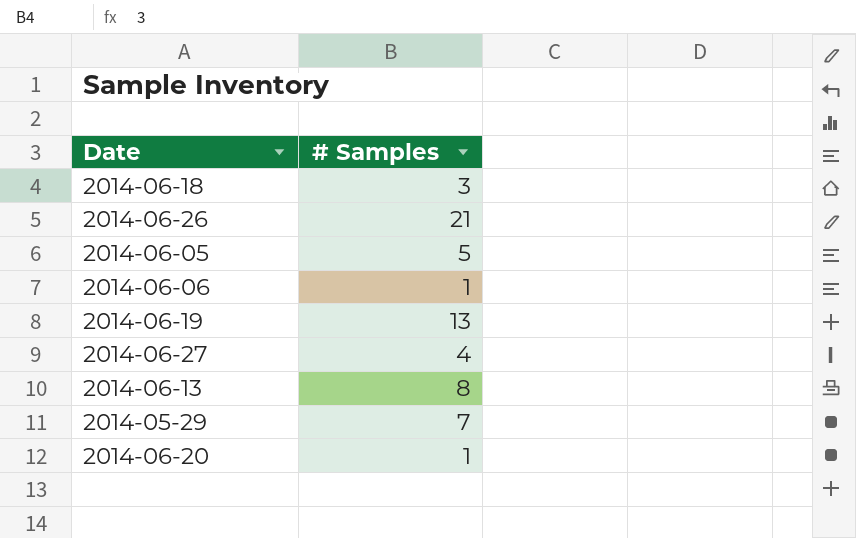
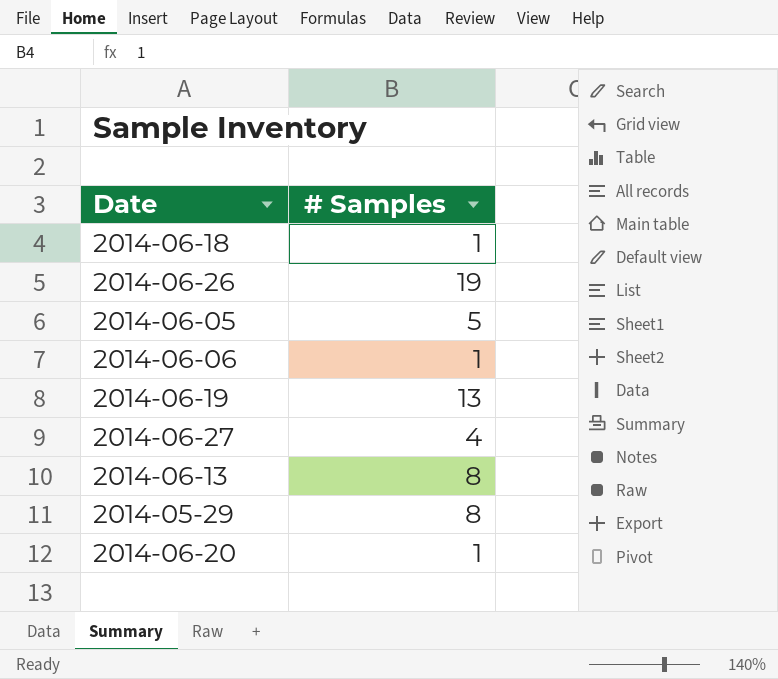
2014-06-18 | # Samples: 3 -> 1
2014-06-26 | # Samples: 21 -> 19
2014-05-29 | # Samples: 7 -> 8

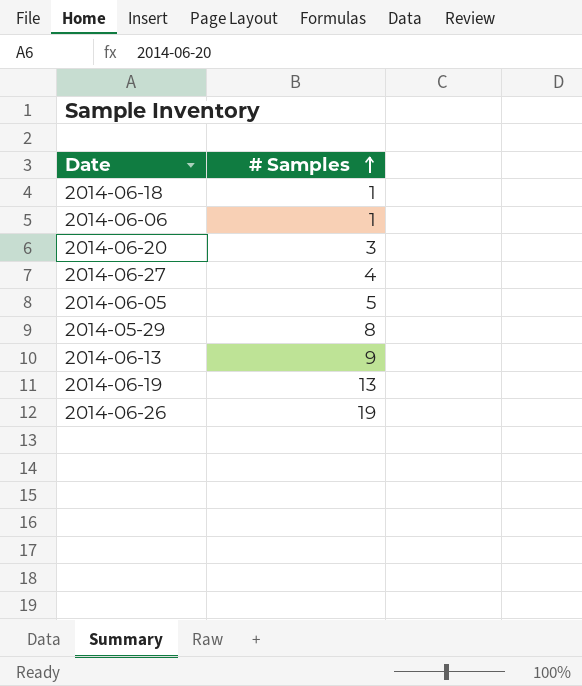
row order: none -> # Samples ascending
2014-06-20 | # Samples: 1 -> 3
2014-06-13 | # Samples: 8 -> 9

